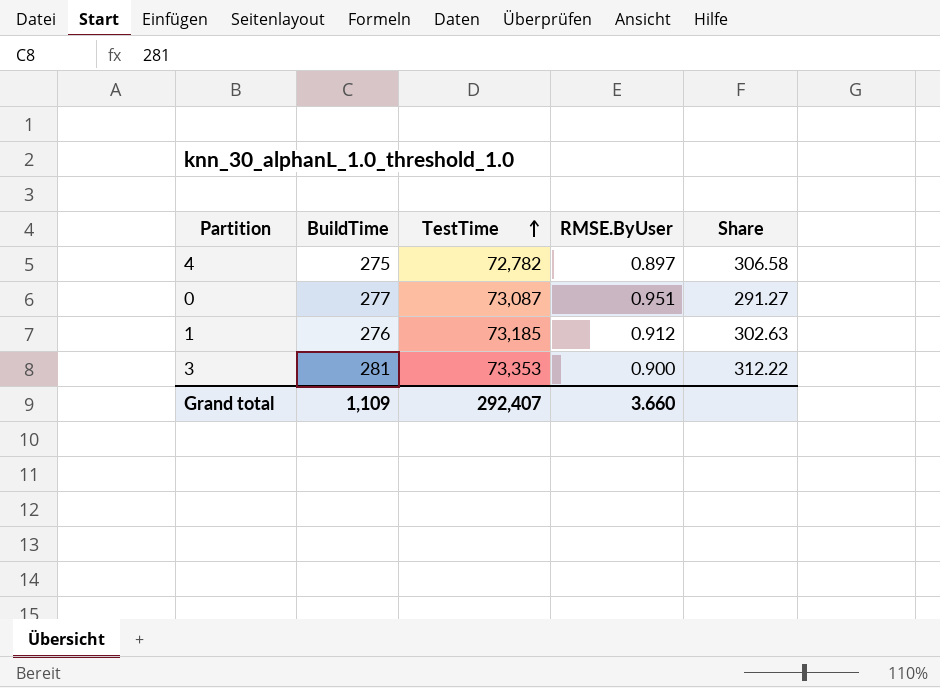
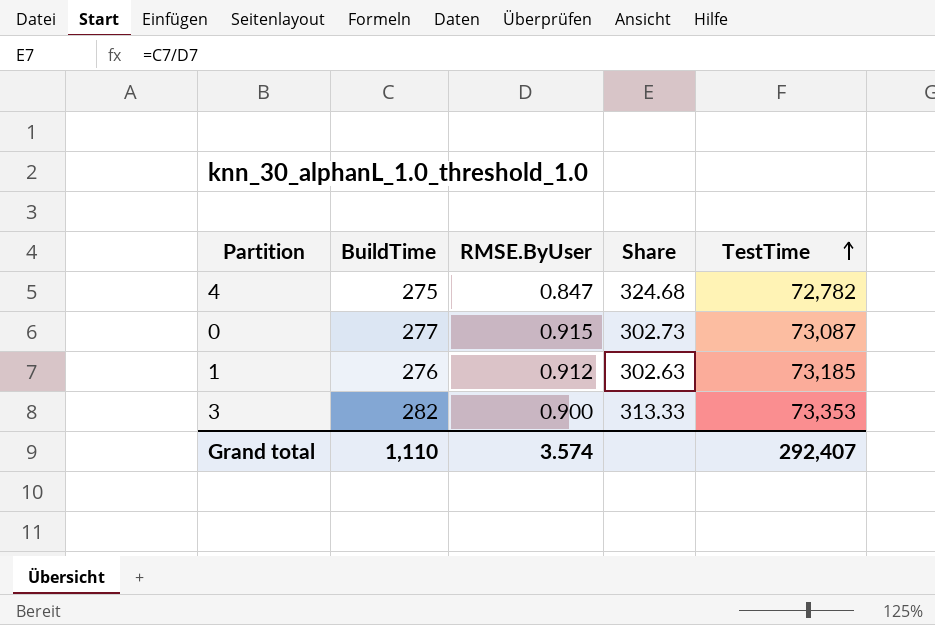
column TestTime | position: 3 -> 5
4 | RMSE.ByUser: 0.897 -> 0.847
4 | Share: 306.58 -> 324.68
0 | RMSE.ByUser: 0.951 -> 0.915
0 | Share: 291.27 -> 302.73
3 | BuildTime: 281 -> 282
3 | Share: 312.22 -> 313.33
Grand total | BuildTime: 1,109 -> 1,110
Grand total | RMSE.ByUser: 3.660 -> 3.574

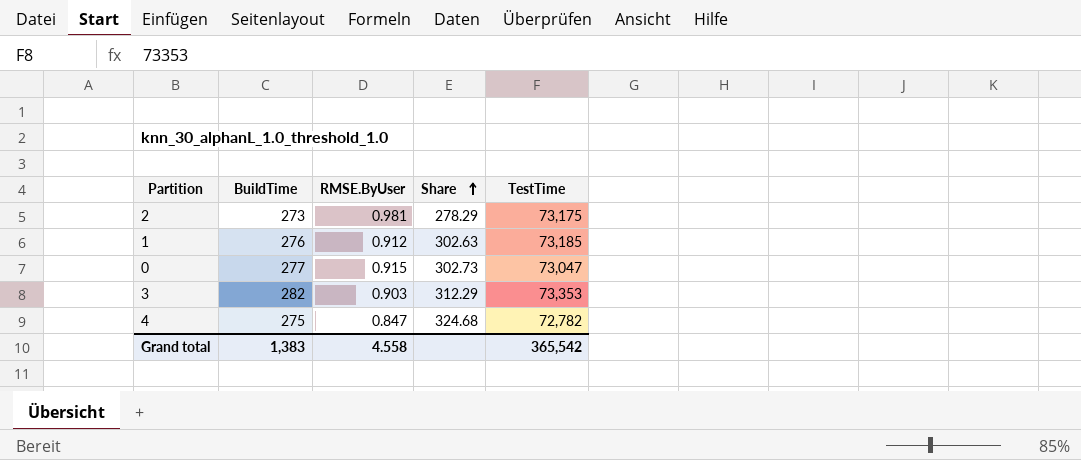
row order: TestTime ascending -> Share ascending
row 2: none -> 273 | 0.981 | 278.29 | 73,175
0 | TestTime: 73,087 -> 73,047
3 | RMSE.ByUser: 0.900 -> 0.903
3 | Share: 313.33 -> 312.29
Grand total | BuildTime: 1,110 -> 1,383
Grand total | RMSE.ByUser: 3.574 -> 4.558
Grand total | TestTime: 292,407 -> 365,542

